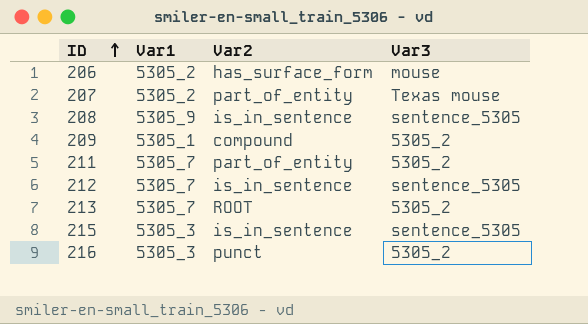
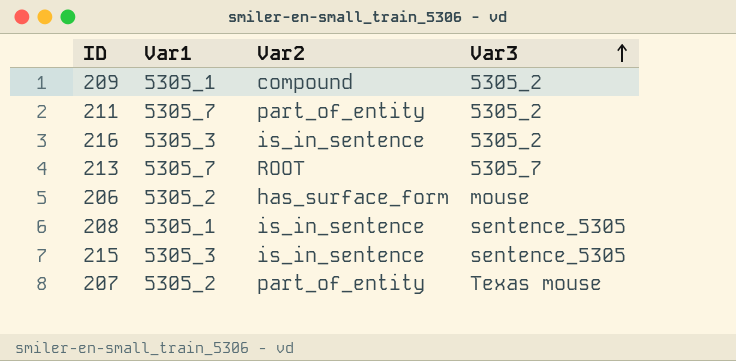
row order: ID ascending -> Var3 ascending
row 212: 5305_7 | is_in_sentence | sentence_5305 -> none
216 | Var2: punct -> is_in_sentence
213 | Var3: 5305_2 -> 5305_7
208 | Var1: 5305_9 -> 5305_1

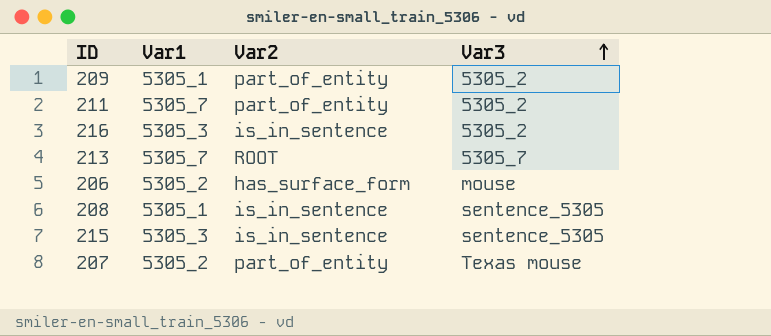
209 | Var2: compound -> part_of_entity

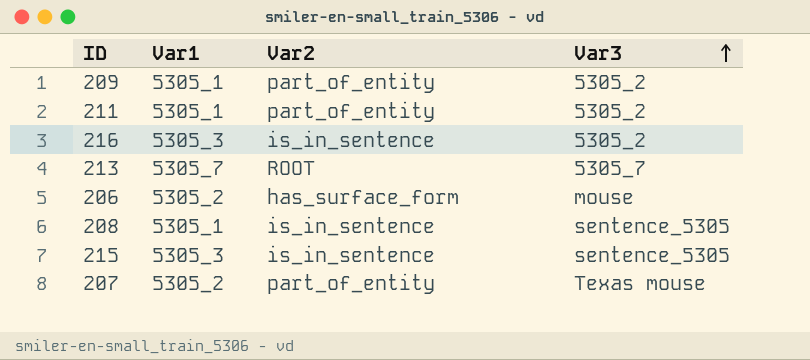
211 | Var1: 5305_7 -> 5305_1

